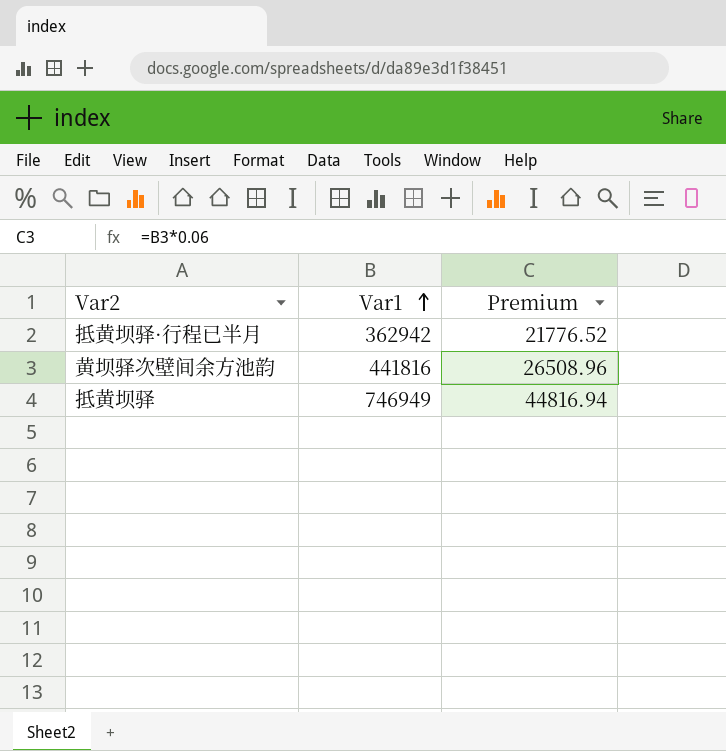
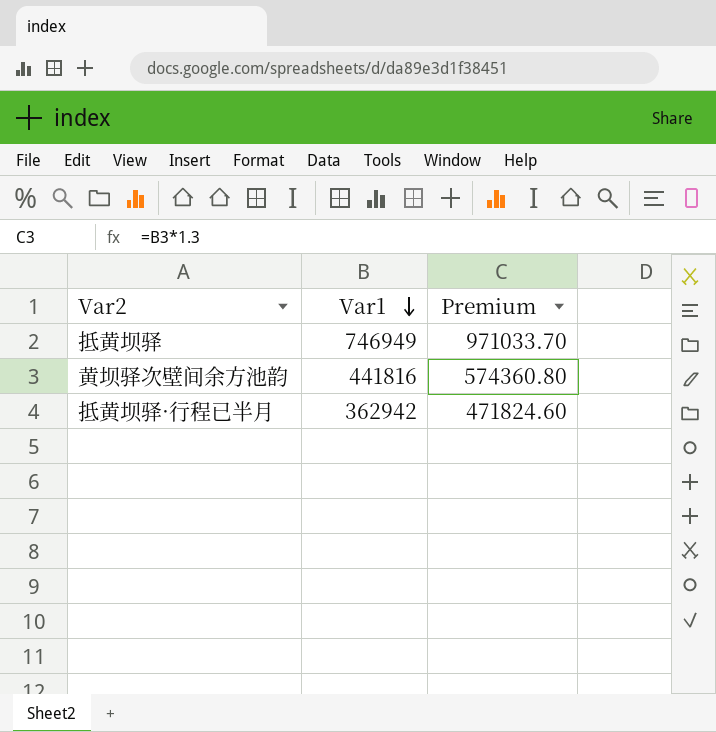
row order: Var1 ascending -> Var1 descending
column Premium | formula: [Var1] * 0.06 -> [Var1] * 1.3

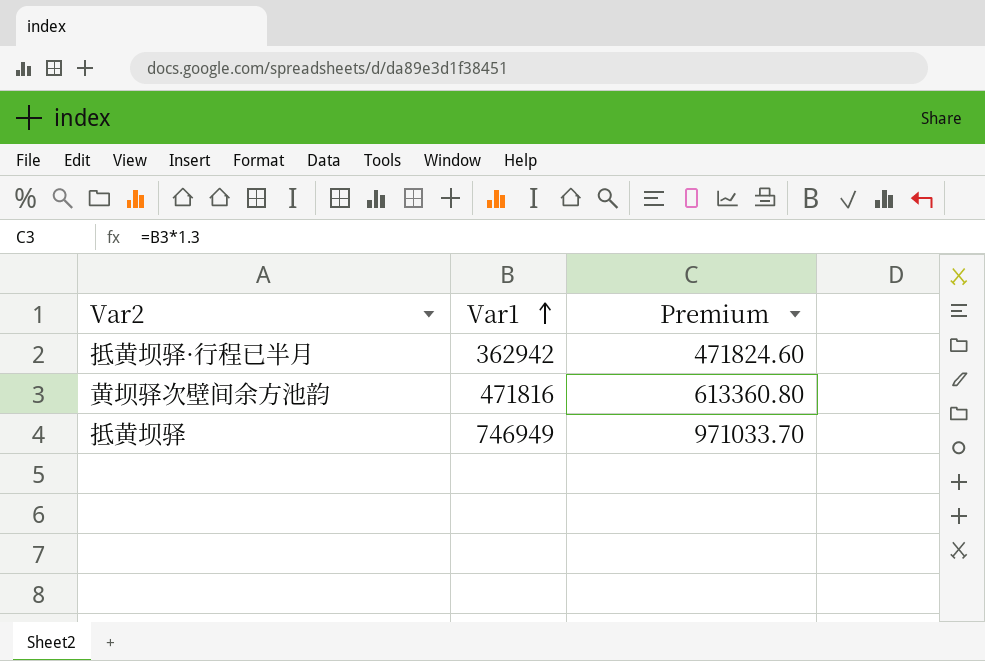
row order: Var1 descending -> Var1 ascending
黄坝驿次壁间余方池韵 | Var1: 441816 -> 471816
黄坝驿次壁间余方池韵 | Premium: 574360.80 -> 613360.80

